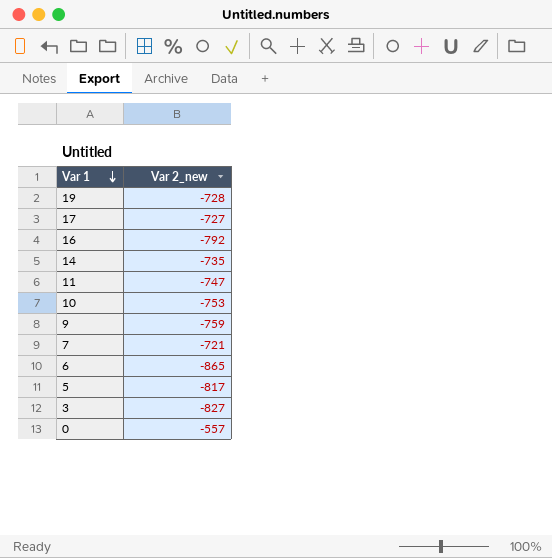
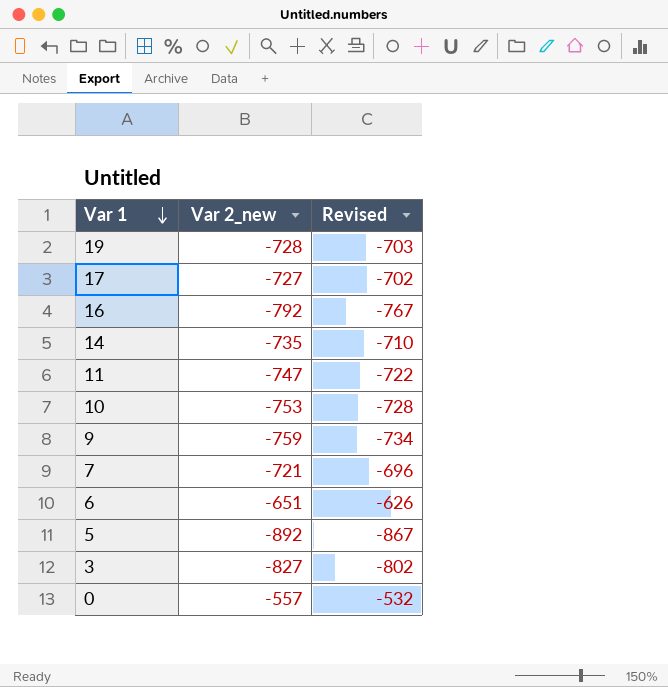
column Revised | formula: none -> [Var 2_new] + 25
6 | Var 2_new: -865 -> -651
5 | Var 2_new: -817 -> -892

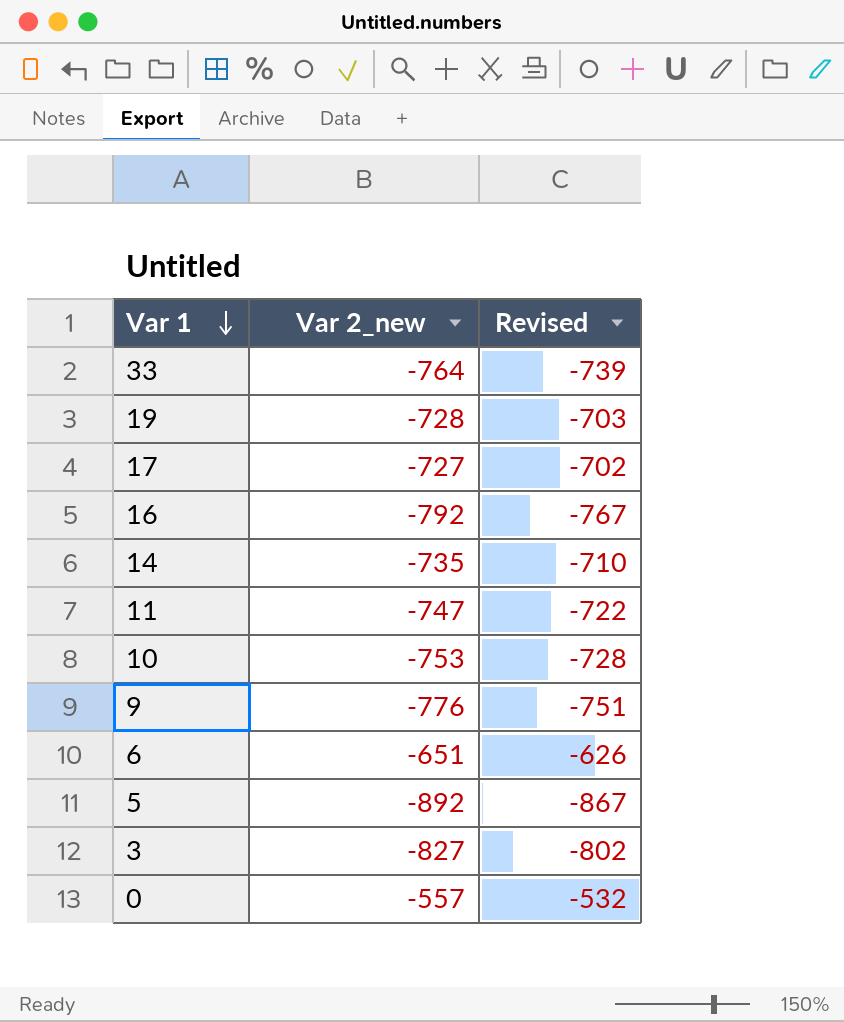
row 7: -721 | -696 -> none
row 33: none -> -764 | -739
9 | Var 2_new: -759 -> -776
9 | Revised: -734 -> -751

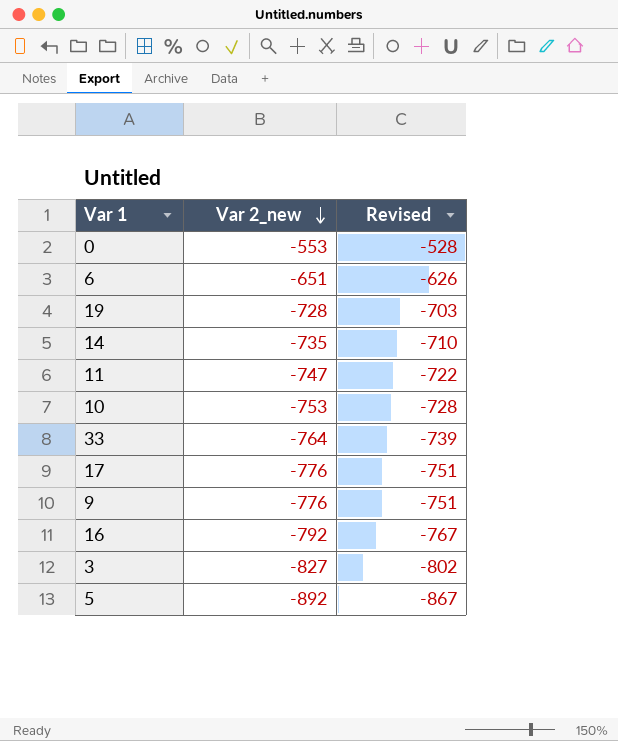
row order: Var 1 descending -> Var 2_new descending
0 | Var 2_new: -557 -> -553
0 | Revised: -532 -> -528
17 | Var 2_new: -727 -> -776
17 | Revised: -702 -> -751

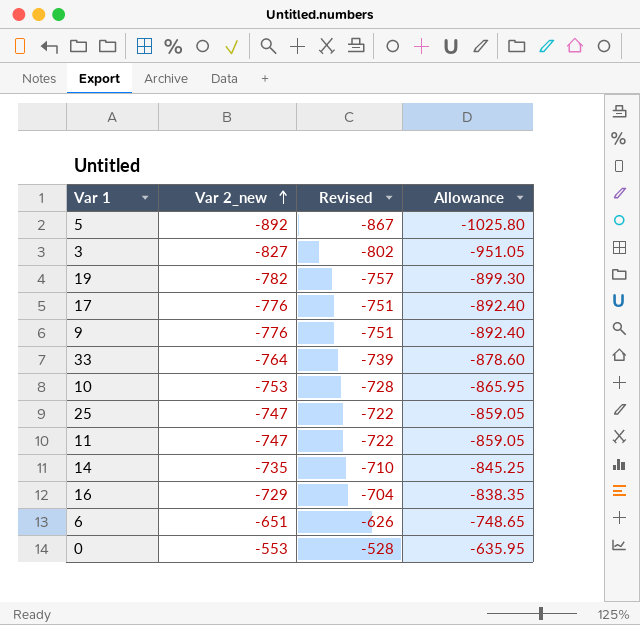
row order: Var 2_new descending -> Var 2_new ascending
column Allowance | formula: none -> [Var 2_new] * 1.15
19 | Var 2_new: -728 -> -782
19 | Revised: -703 -> -757
row 25: none -> -747 | -722 | -859.05
16 | Var 2_new: -792 -> -729
16 | Revised: -767 -> -704

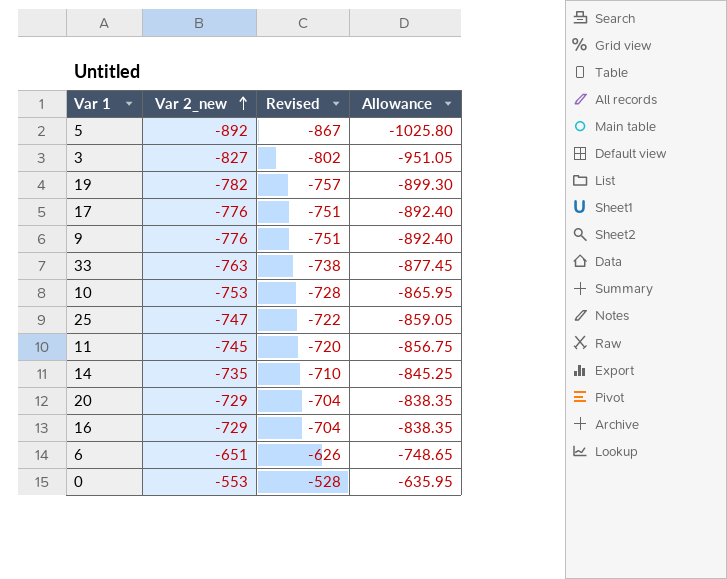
33 | Var 2_new: -764 -> -763
33 | Revised: -739 -> -738
33 | Allowance: -878.60 -> -877.45
11 | Var 2_new: -747 -> -745
11 | Revised: -722 -> -720
11 | Allowance: -859.05 -> -856.75
row 20: none -> -729 | -704 | -838.35

